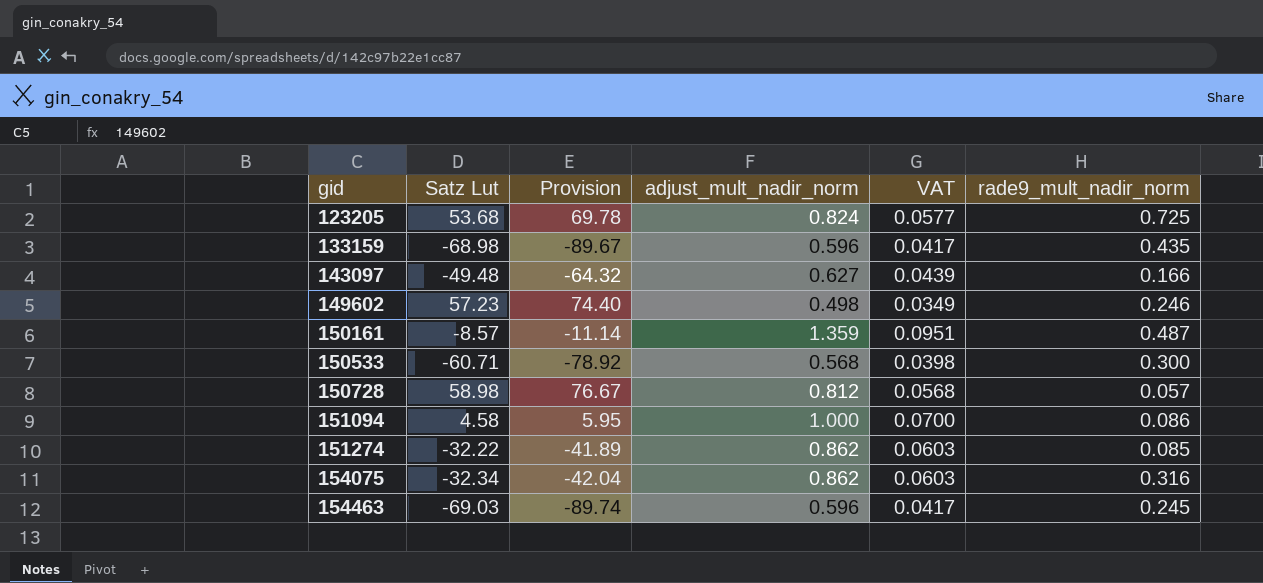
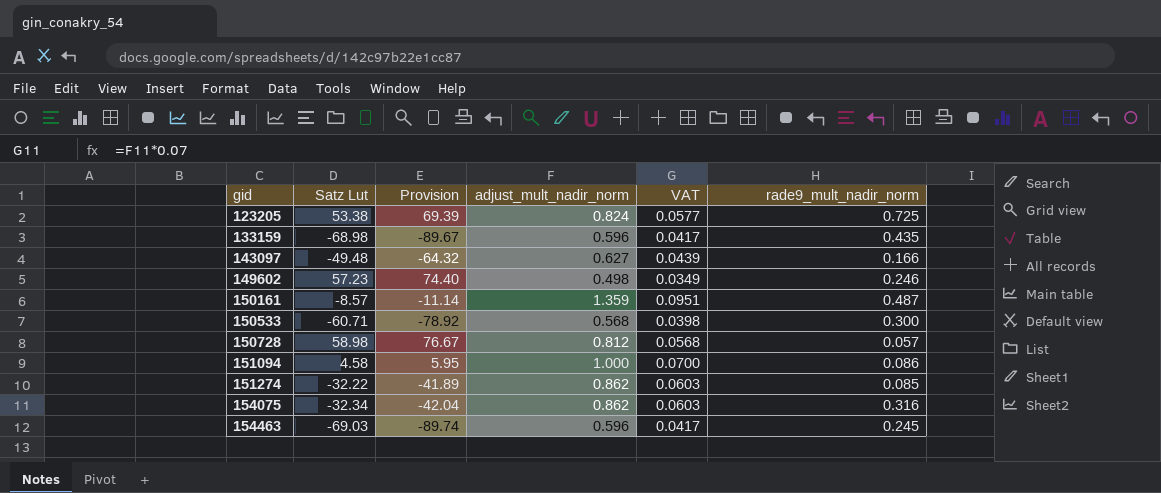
123205 | Satz Lut: 53.68 -> 53.38
123205 | Provision: 69.78 -> 69.39

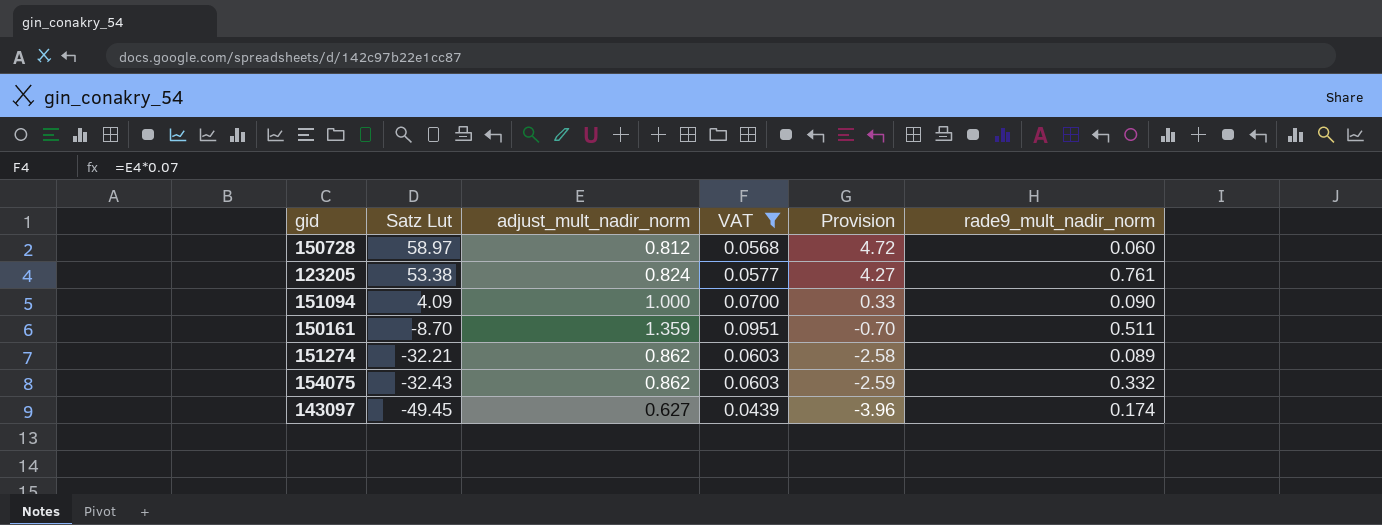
filter: none -> VAT >= 0.0439
row order: gid ascending -> Satz Lut descending
column Provision | formula: [Satz Lut] * 1.3 -> [Satz Lut] * 0.08
column Provision | position: 3 -> 5
150728 | Satz Lut: 58.98 -> 58.97
150728 | rade9_mult_nadir_norm: 0.057 -> 0.060
123205 | rade9_mult_nadir_norm: 0.725 -> 0.761
151094 | Satz Lut: 4.58 -> 4.09
151094 | rade9_mult_nadir_norm: 0.086 -> 0.090
150161 | Satz Lut: -8.57 -> -8.70
150161 | rade9_mult_nadir_norm: 0.487 -> 0.511
151274 | Satz Lut: -32.22 -> -32.21
151274 | rade9_mult_nadir_norm: 0.085 -> 0.089
154075 | Satz Lut: -32.34 -> -32.43
154075 | rade9_mult_nadir_norm: 0.316 -> 0.332
143097 | Satz Lut: -49.48 -> -49.45
143097 | rade9_mult_nadir_norm: 0.166 -> 0.174

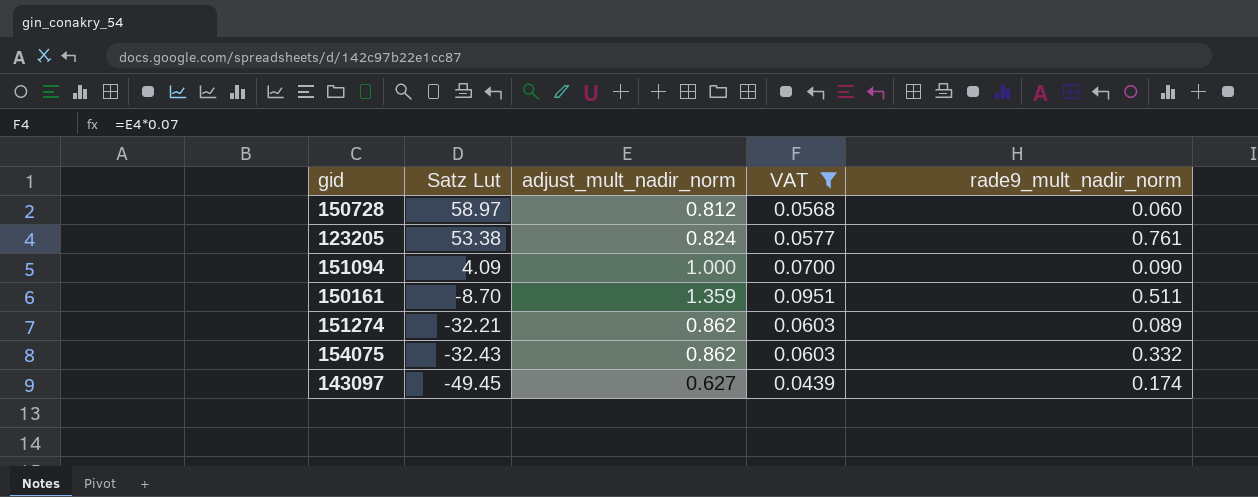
column Provision | formula: [Satz Lut] * 0.08 -> none

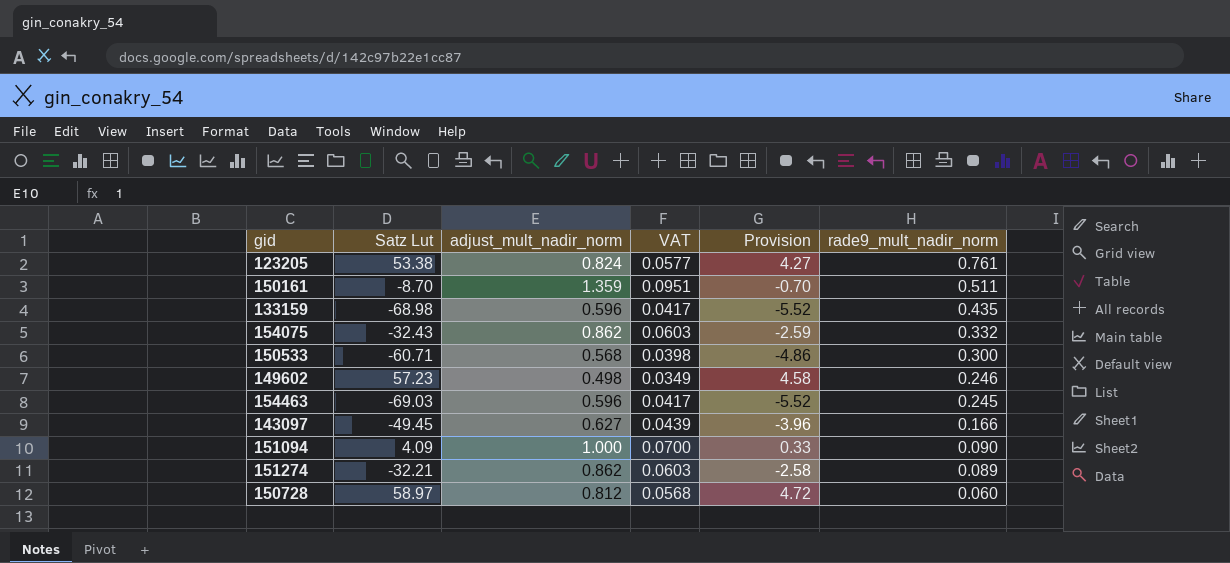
filter: VAT >= 0.0439 -> none
row order: Satz Lut descending -> rade9_mult_nadir_norm descending
column Provision | formula: none -> [Satz Lut] * 0.08
143097 | rade9_mult_nadir_norm: 0.174 -> 0.166

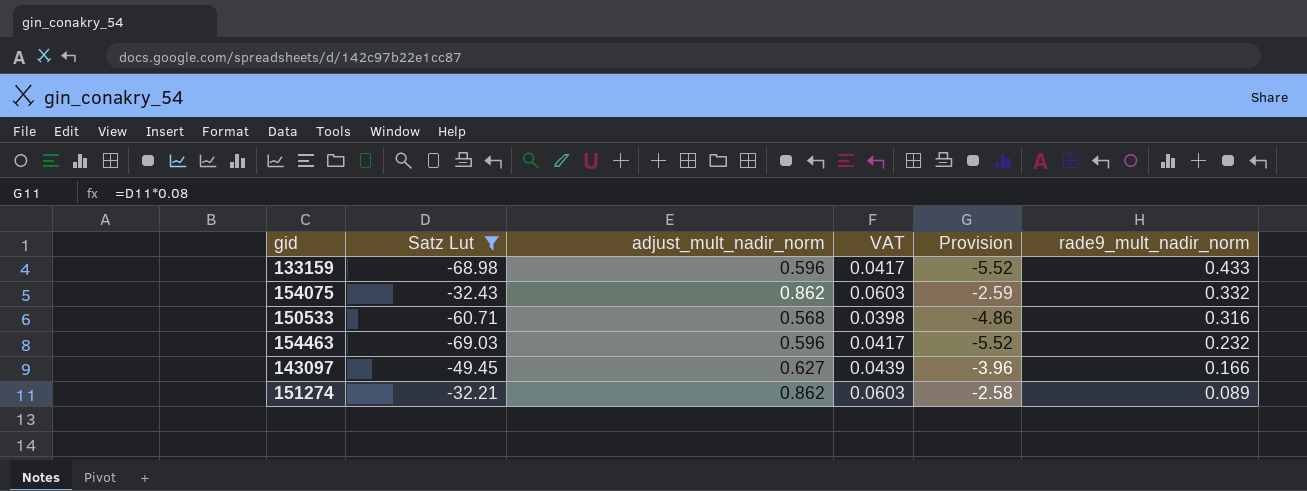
filter: none -> Satz Lut <= -32.21
133159 | rade9_mult_nadir_norm: 0.435 -> 0.433
150533 | rade9_mult_nadir_norm: 0.300 -> 0.316
154463 | rade9_mult_nadir_norm: 0.245 -> 0.232

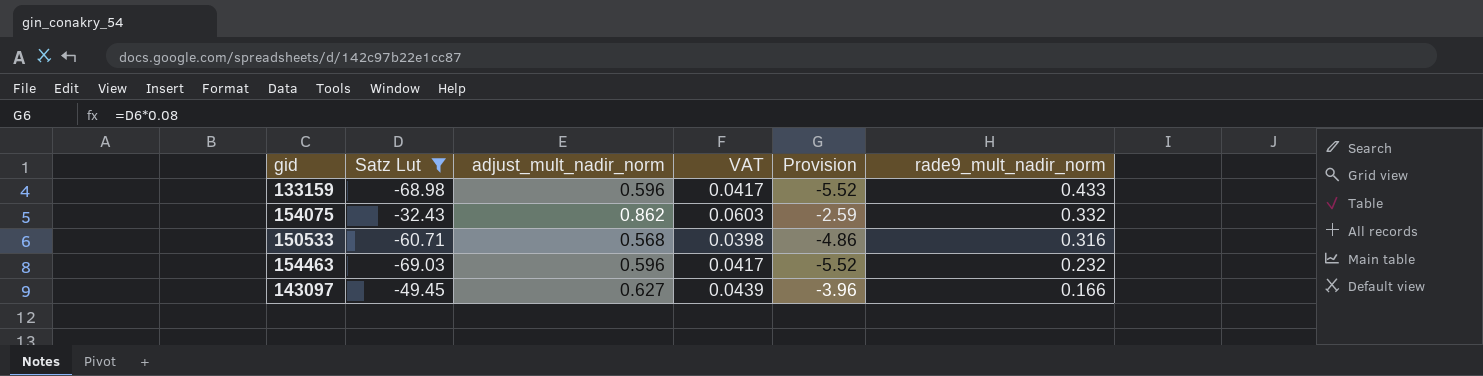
row 151274: -32.21 | 0.862 | 0.0603 | -2.58 | 0.089 -> none

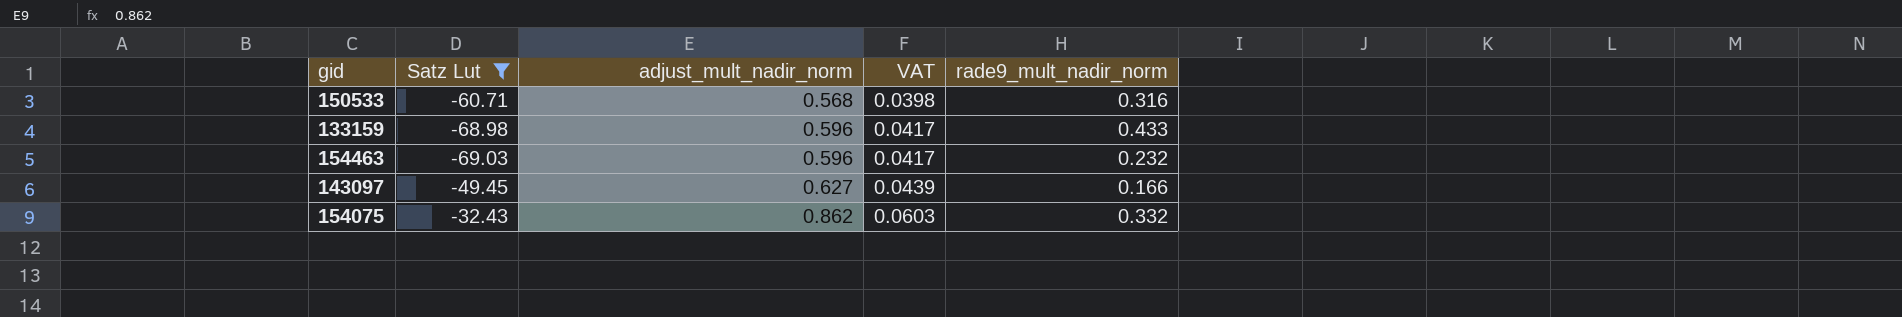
row order: rade9_mult_nadir_norm descending -> adjust_mult_nadir_norm ascending
column Provision | formula: [Satz Lut] * 0.08 -> none

